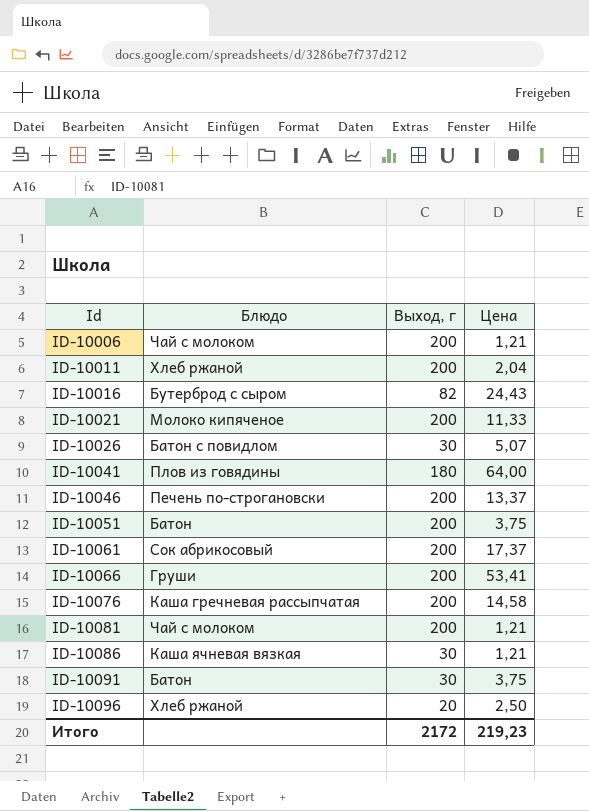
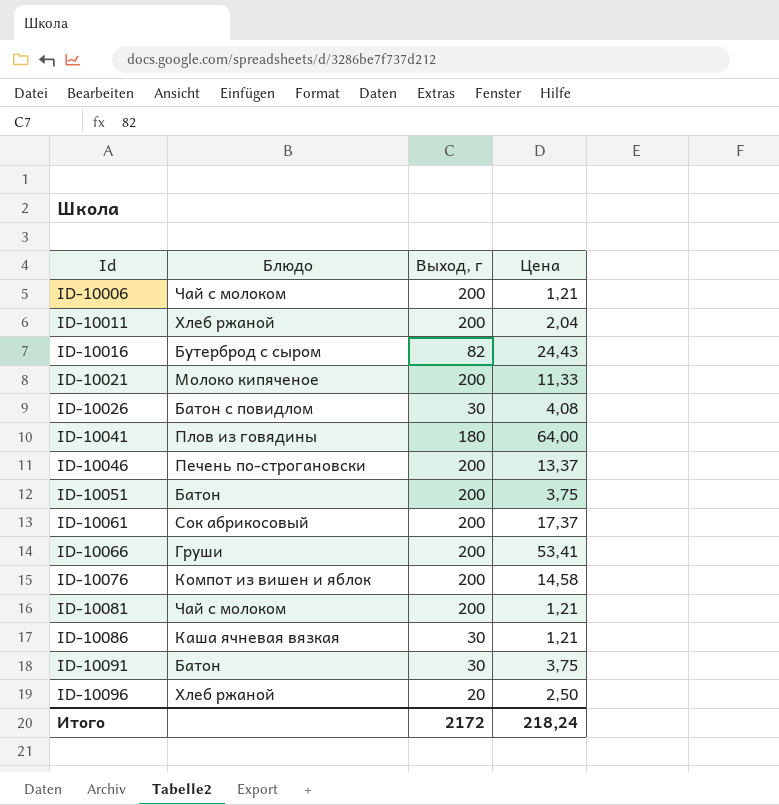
ID-10026 | Цена: 5,07 -> 4,08
ID-10076 | Блюдо: Каша гречневая рассыпчатая -> Компот из вишен и яблок
Итого | Цена: 219,23 -> 218,24

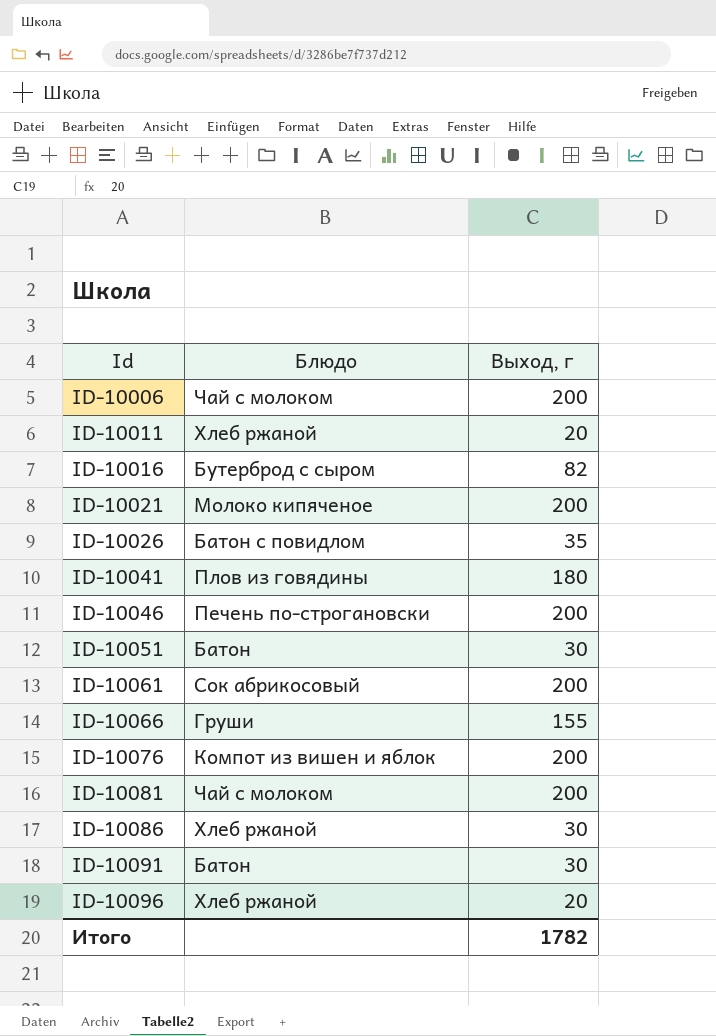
column Цена | position: 4 -> none
ID-10011 | Выход, г: 200 -> 20
ID-10026 | Выход, г: 30 -> 35
ID-10051 | Выход, г: 200 -> 30
ID-10066 | Выход, г: 200 -> 155
ID-10086 | Блюдо: Каша ячневая вязкая -> Хлеб ржаной
Итого | Выход, г: 2172 -> 1782

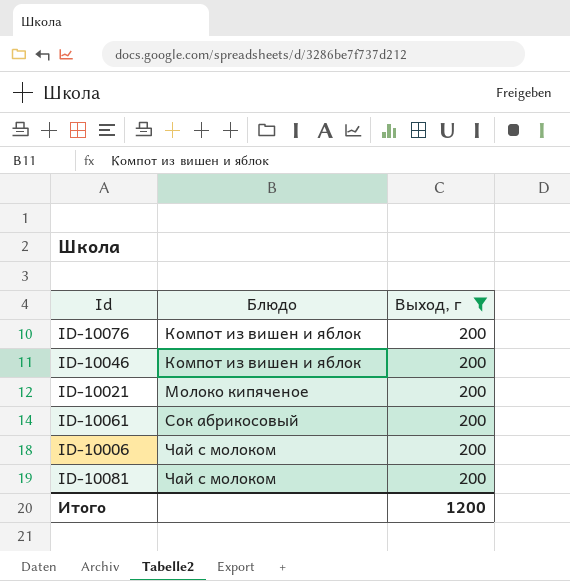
filter: none -> Выход, г = 200
row order: Id ascending -> Блюдо ascending
ID-10046 | Блюдо: Печень по-строгановски -> Компот из вишен и яблок
Итого | Выход, г: 1782 -> 1200

